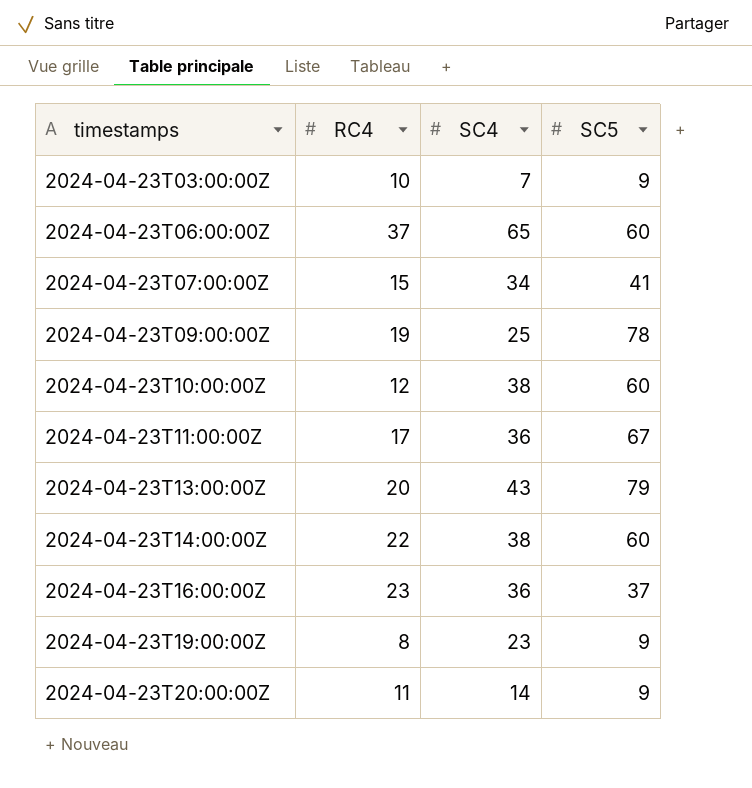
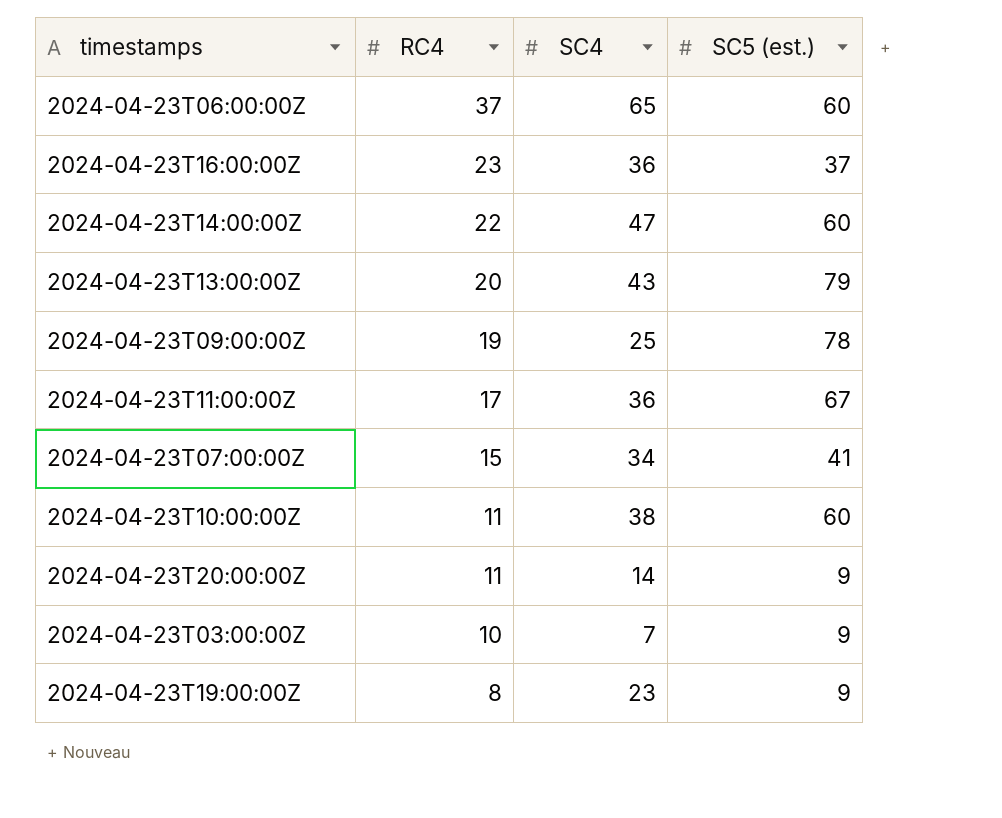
row order: timestamps ascending -> RC4 descending
column name: SC5 -> SC5 (est.)
2024-04-23T14:00:00Z | SC4: 38 -> 47
2024-04-23T10:00:00Z | RC4: 12 -> 11

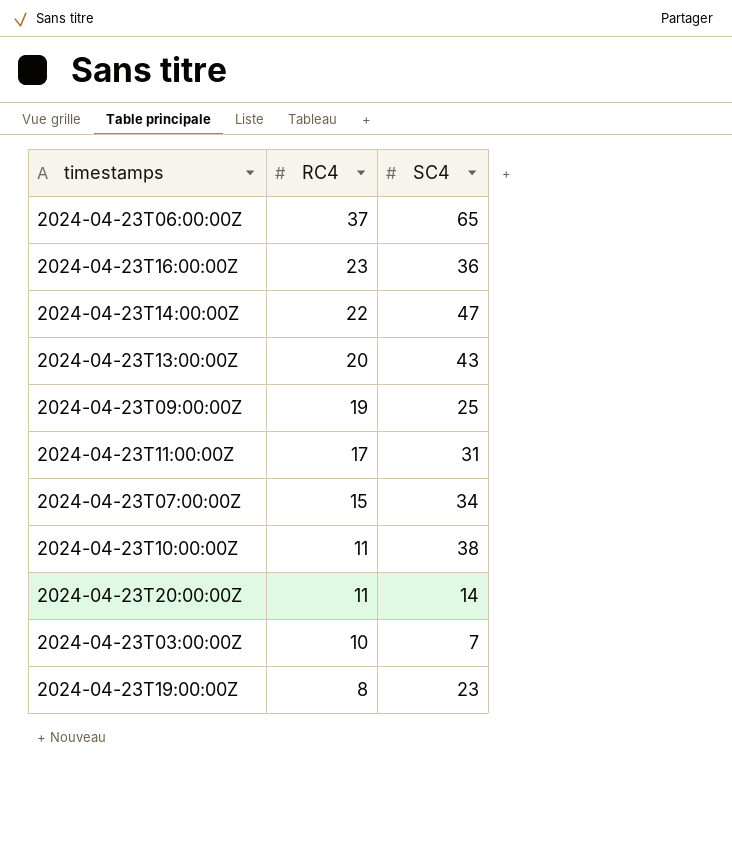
column SC5 (est.) | position: 4 -> none
2024-04-23T11:00:00Z | SC4: 36 -> 31

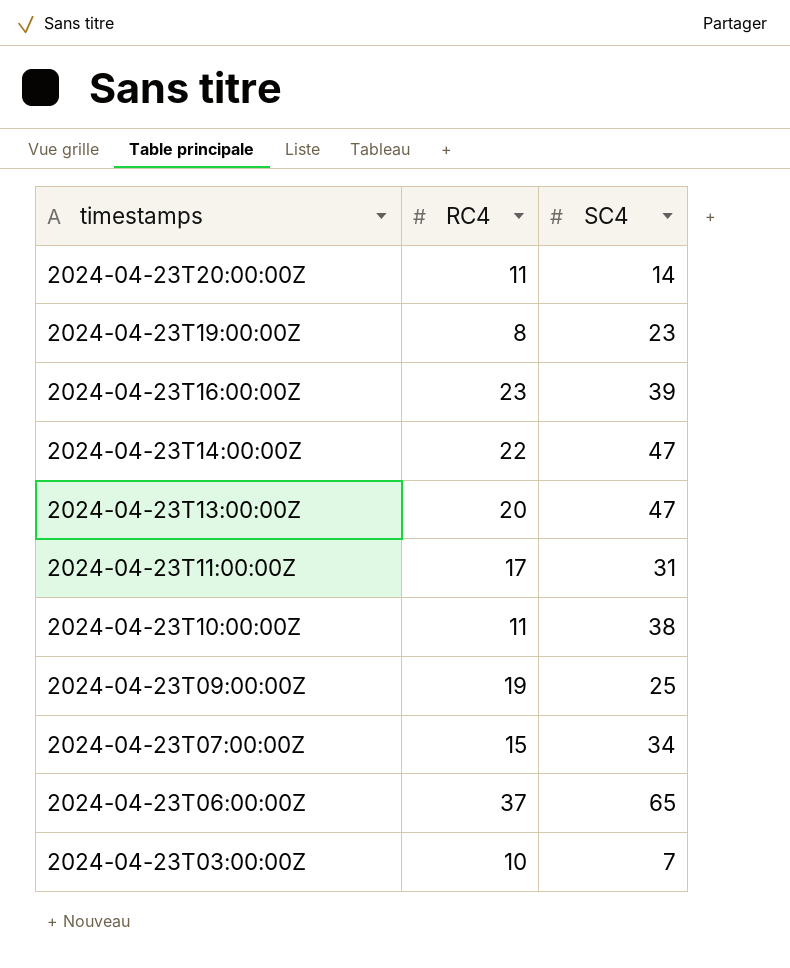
row order: RC4 descending -> timestamps descending
2024-04-23T16:00:00Z | SC4: 36 -> 39
2024-04-23T13:00:00Z | SC4: 43 -> 47

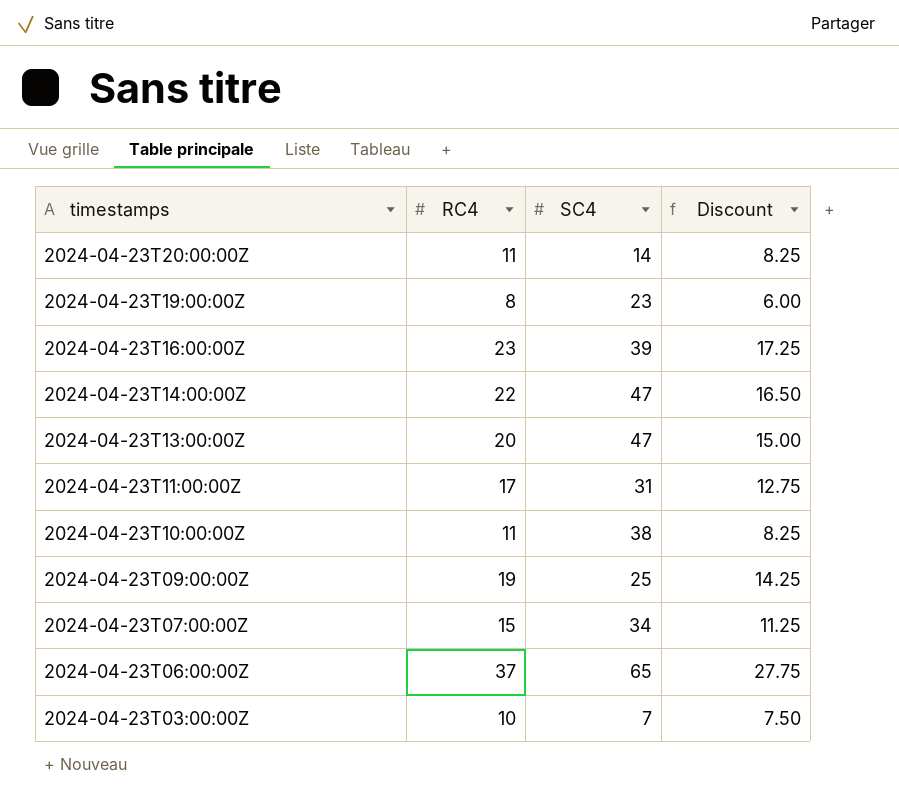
column Discount | formula: none -> [RC4] * 0.75

